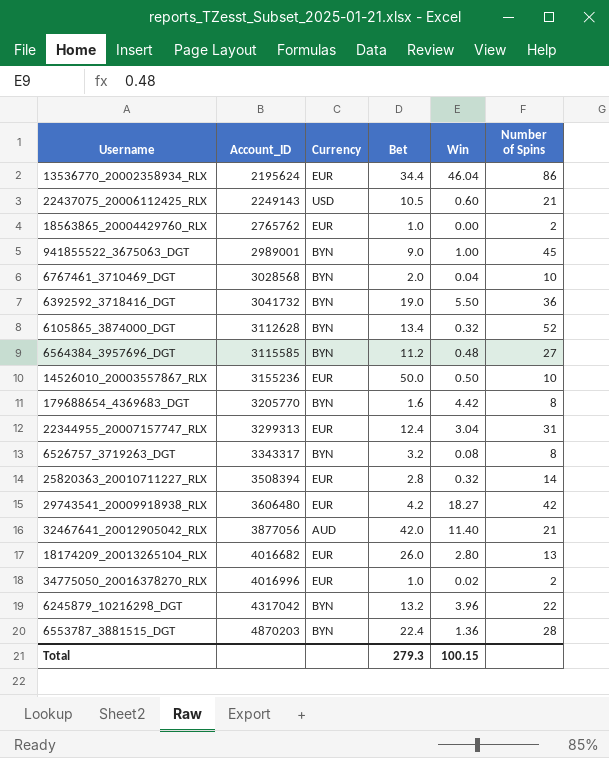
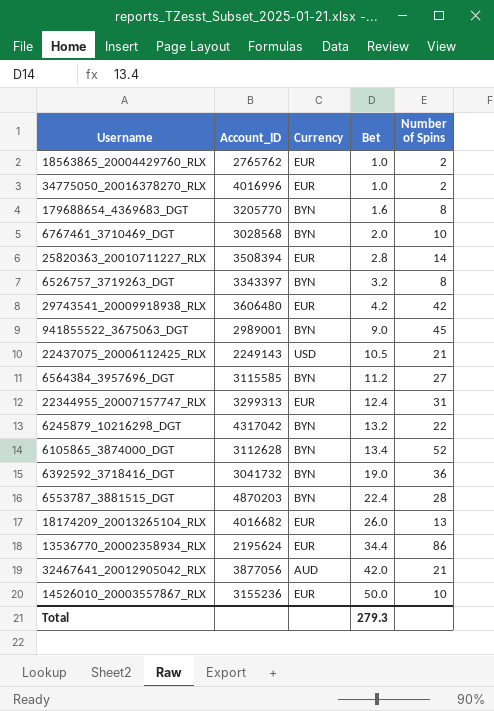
row order: Account_ID ascending -> Bet ascending
column Win | position: 5 -> none
6526757_3719263_DGT | Account_ID: 3343317 -> 3343397

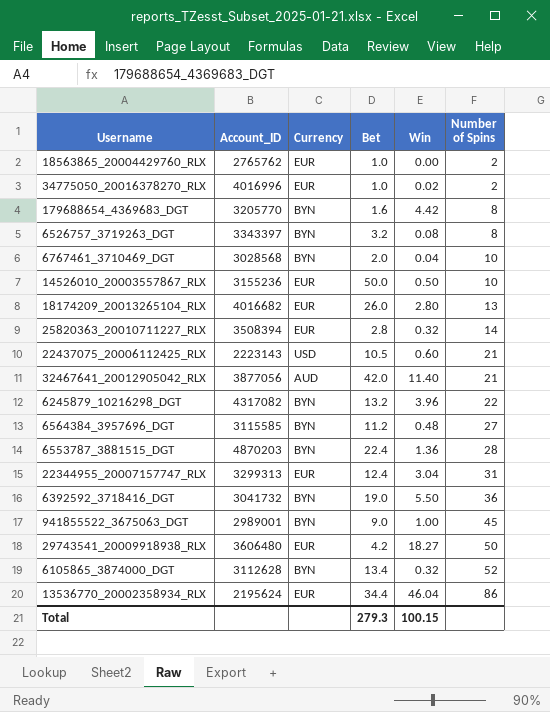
row order: Bet ascending -> Number of Spins ascending
column Win | position: none -> 5
22437075_20006112425_RLX | Account_ID: 2249143 -> 2223143
6245879_10216298_DGT | Account_ID: 4317042 -> 4317082
29743541_20009918938_RLX | Number of Spins: 42 -> 50

